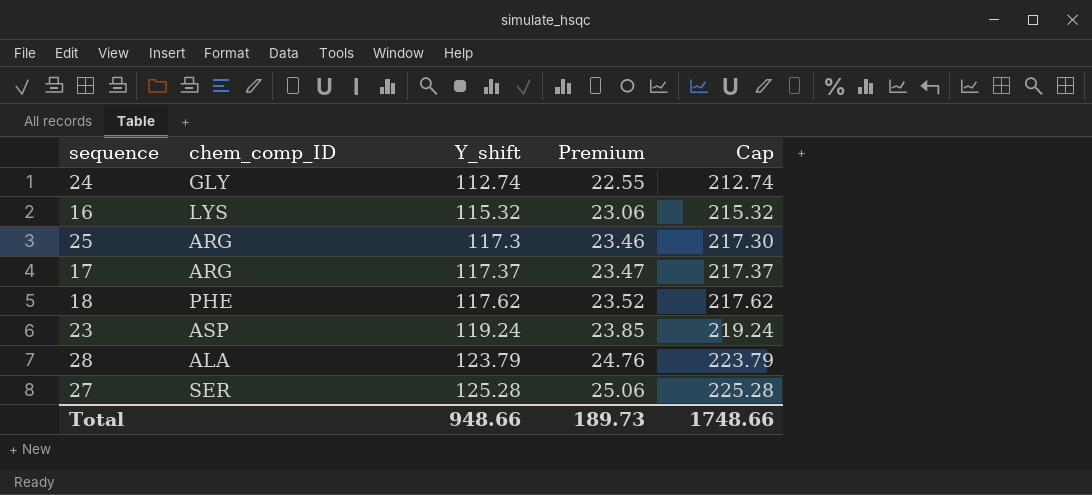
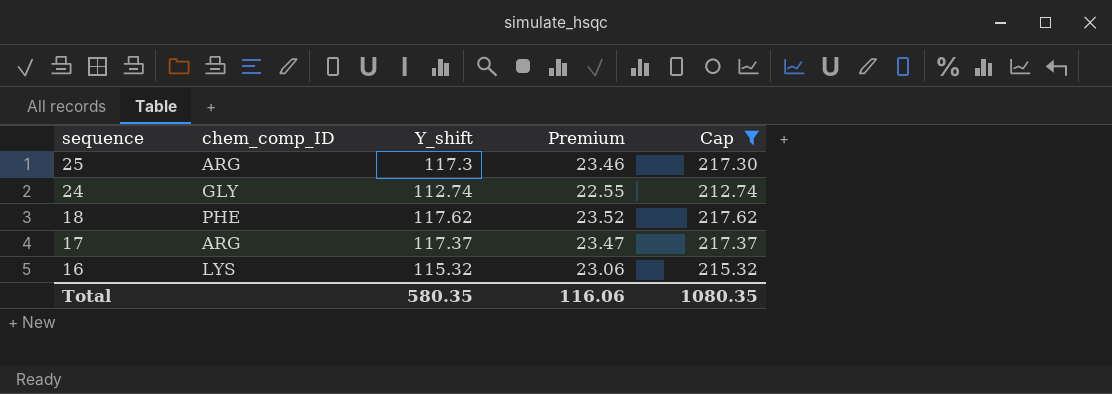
filter: none -> Cap <= 217.62
row order: Y_shift ascending -> sequence descending
Total | Y_shift: 948.66 -> 580.35
Total | Premium: 189.73 -> 116.06
Total | Cap: 1748.66 -> 1080.35

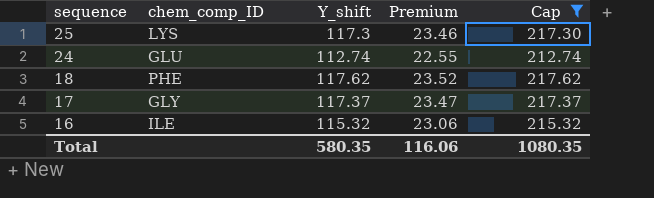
25 | chem_comp_ID: ARG -> LYS
24 | chem_comp_ID: GLY -> GLU
17 | chem_comp_ID: ARG -> GLY
16 | chem_comp_ID: LYS -> ILE

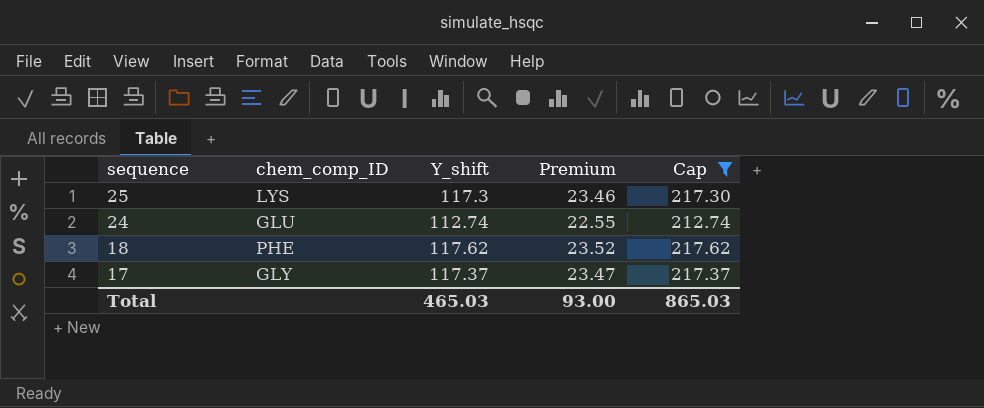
row 16: ILE | 115.32 | 23.06 | 215.32 -> none
Total | Y_shift: 580.35 -> 465.03
Total | Premium: 116.06 -> 93.00
Total | Cap: 1080.35 -> 865.03

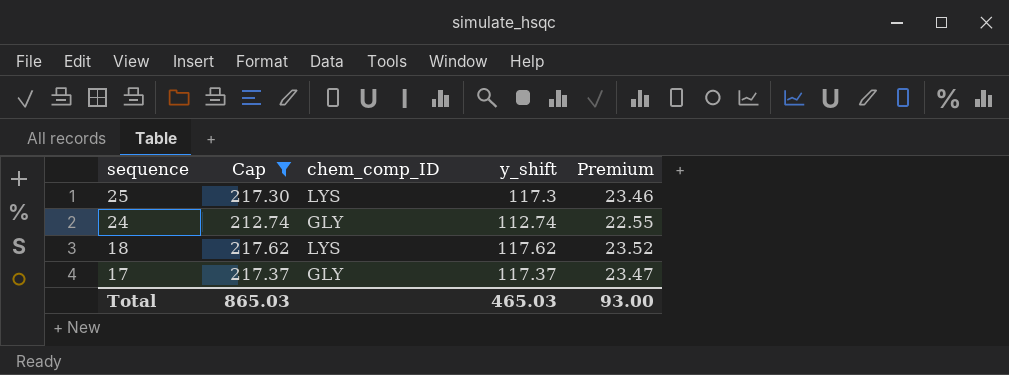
column Cap | position: 5 -> 2
column name: Y_shift -> y_shift
24 | chem_comp_ID: GLU -> GLY
18 | chem_comp_ID: PHE -> LYS

